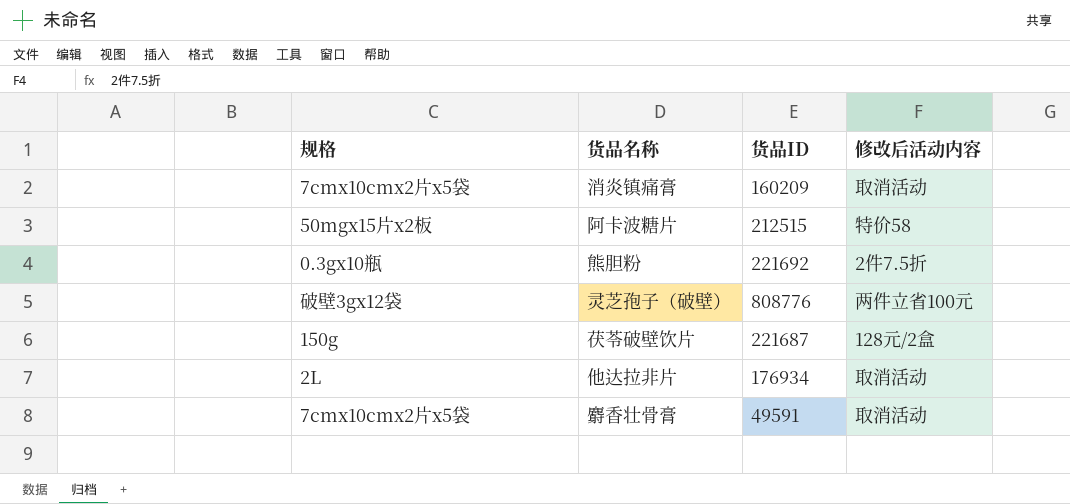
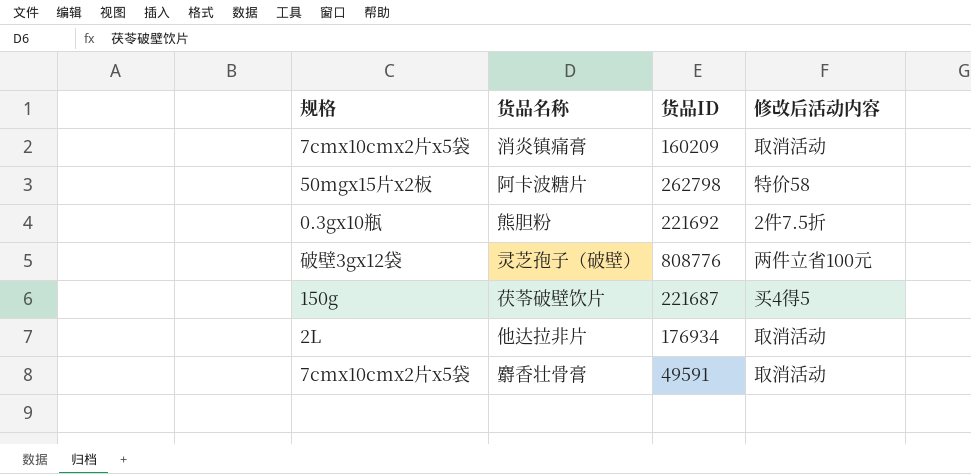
阿卡波糖片 | 货品ID: 212515 -> 262798
茯苓破壁饮片 | 修改后活动内容: 128元/2盒 -> 买4得5

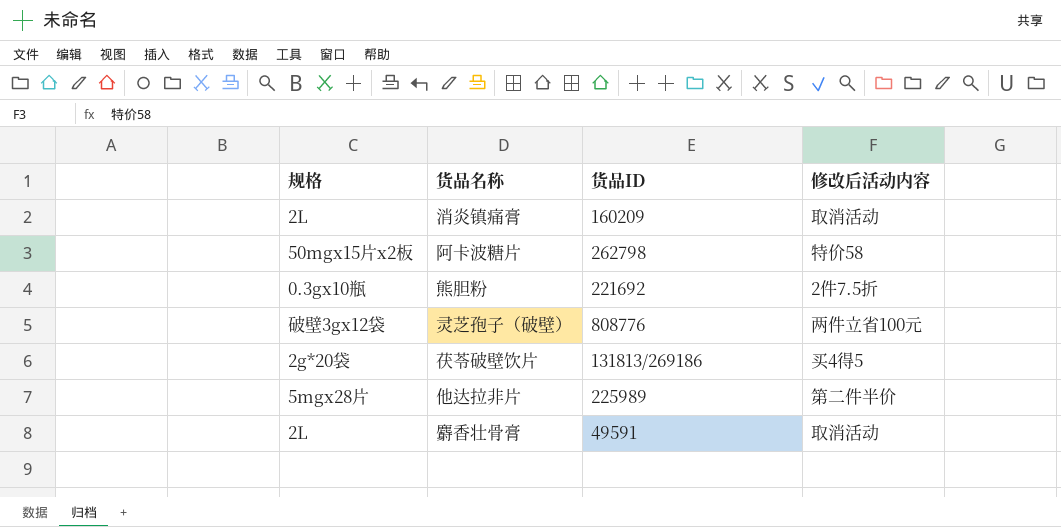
消炎镇痛膏 | 规格: 7cmx10cmx2片x5袋 -> 2L
茯苓破壁饮片 | 规格: 150g -> 2g*20袋
茯苓破壁饮片 | 货品ID: 221687 -> 131813/269186
他达拉非片 | 规格: 2L -> 5mgx28片
他达拉非片 | 货品ID: 176934 -> 225989
他达拉非片 | 修改后活动内容: 取消活动 -> 第二件半价
麝香壮骨膏 | 规格: 7cmx10cmx2片x5袋 -> 2L

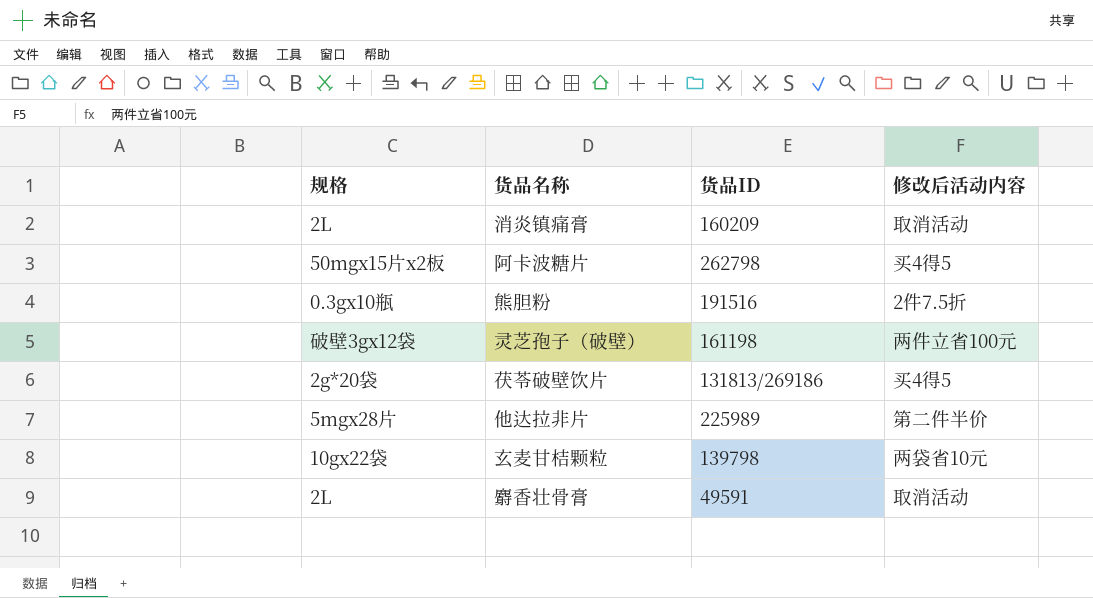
阿卡波糖片 | 修改后活动内容: 特价58 -> 买4得5
熊胆粉 | 货品ID: 221692 -> 191516
灵芝孢子（破壁） | 货品ID: 808776 -> 161198
row 玄麦甘桔颗粒: none -> 10gx22袋 | 139798 | 两袋省10元

